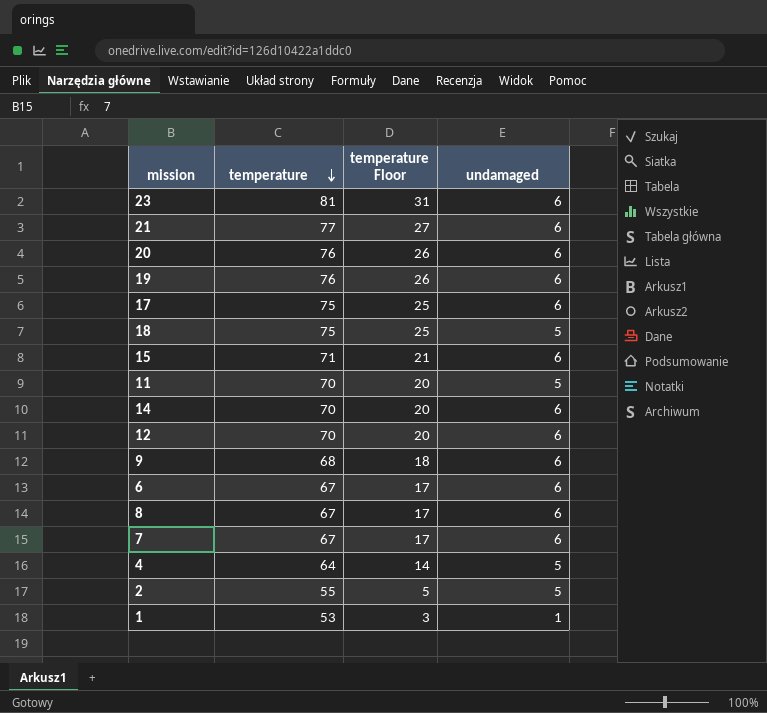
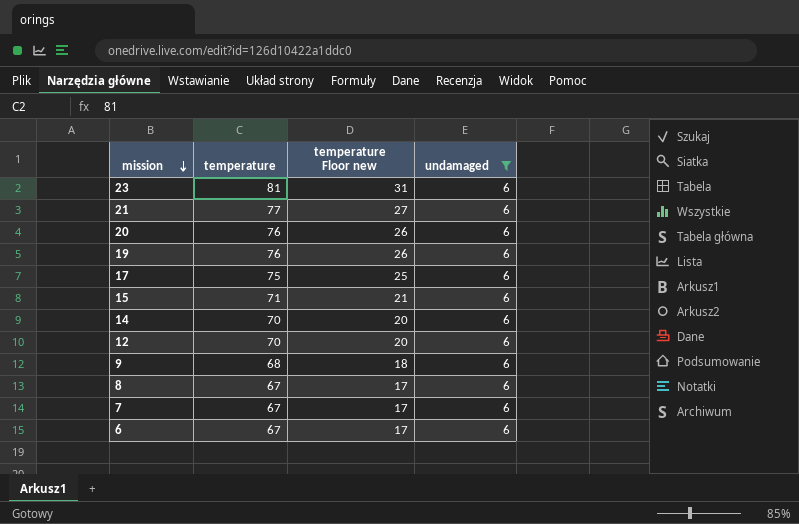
filter: none -> undamaged = 6
row order: temperature descending -> mission descending
column name: temperature Floor -> temperature Floor new

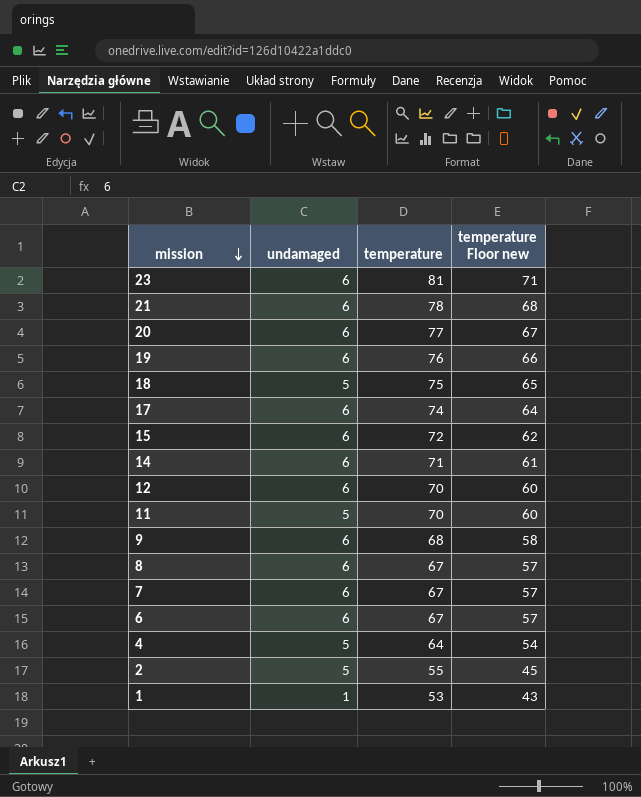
filter: undamaged = 6 -> none
column undamaged | position: 4 -> 2
column temperature Floor new | formula: [temperature] - 50 -> [temperature] - 10
21 | temperature: 77 -> 78
20 | temperature: 76 -> 77
17 | temperature: 75 -> 74
15 | temperature: 71 -> 72
14 | temperature: 70 -> 71

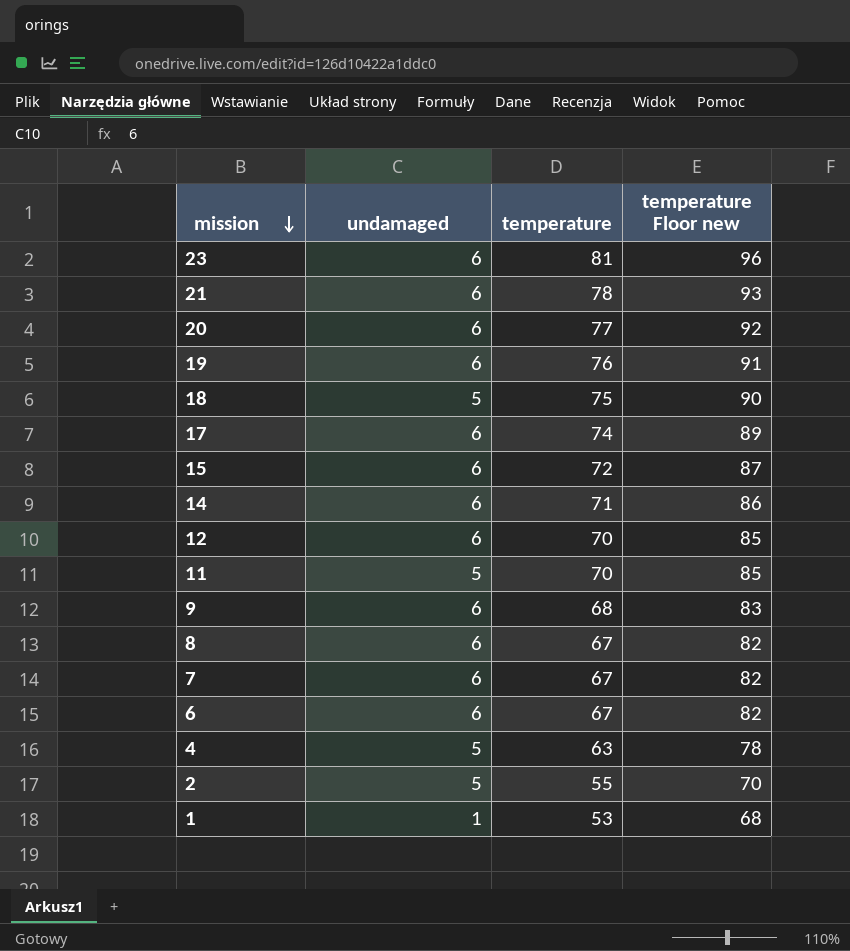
column temperature Floor new | formula: [temperature] - 10 -> [temperature] + 15
4 | temperature: 64 -> 63

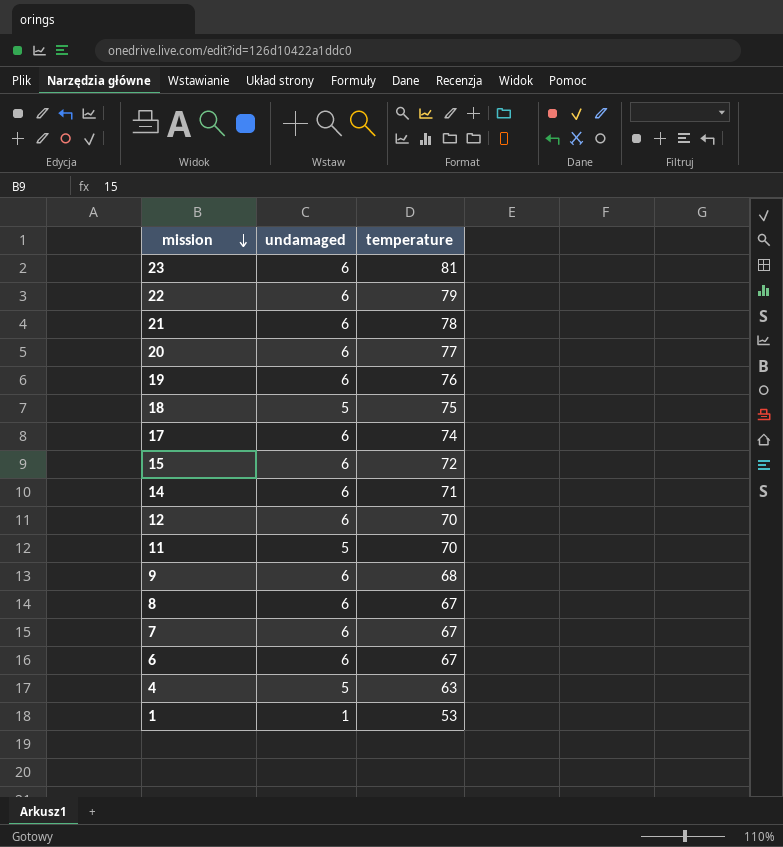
column temperature Floor new | formula: [temperature] + 15 -> none
row 2: 5 | 55 | 70 -> none
row 22: none -> 6 | 79

